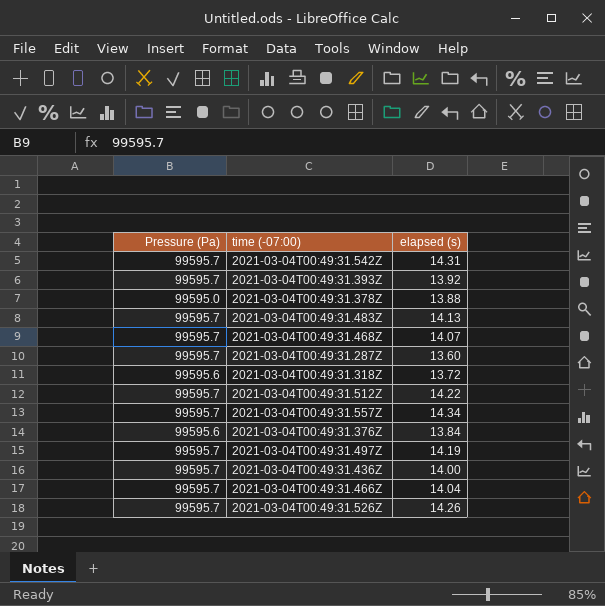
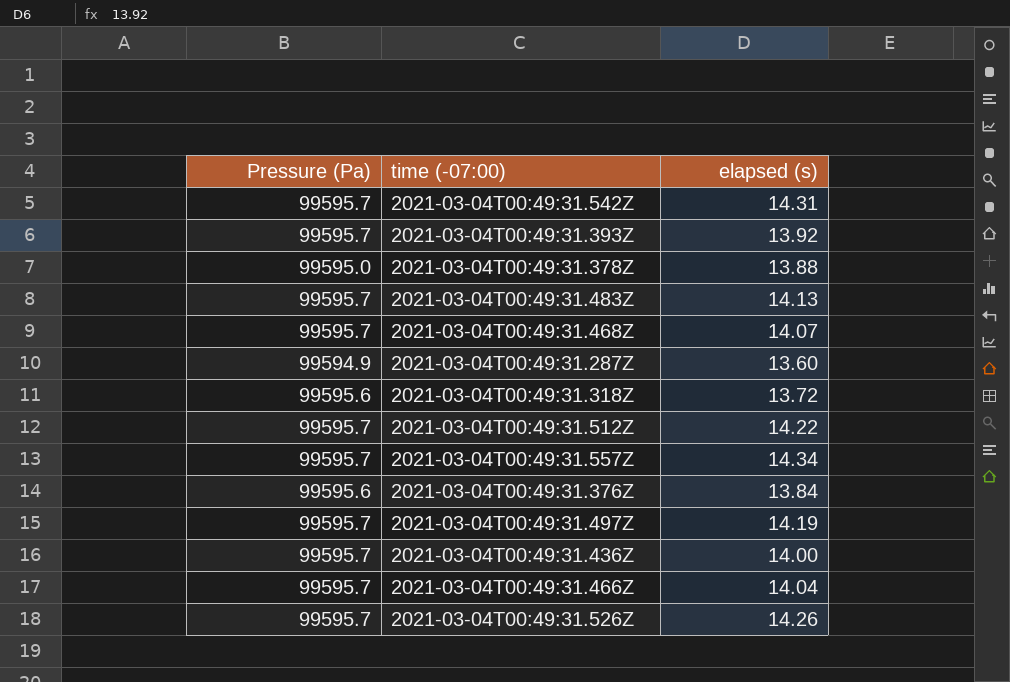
2021-03-04T00:49:31.287Z | Pressure (Pa): 99595.7 -> 99594.9

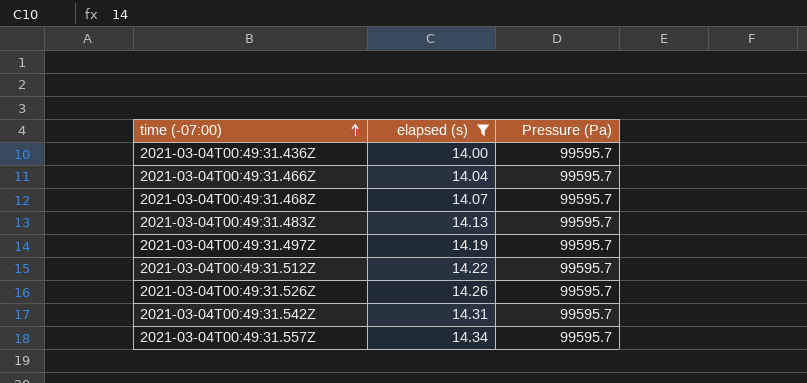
filter: none -> elapsed (s) >= 14.00
row order: none -> time (-07:00) ascending
column Pressure (Pa) | position: 1 -> 3

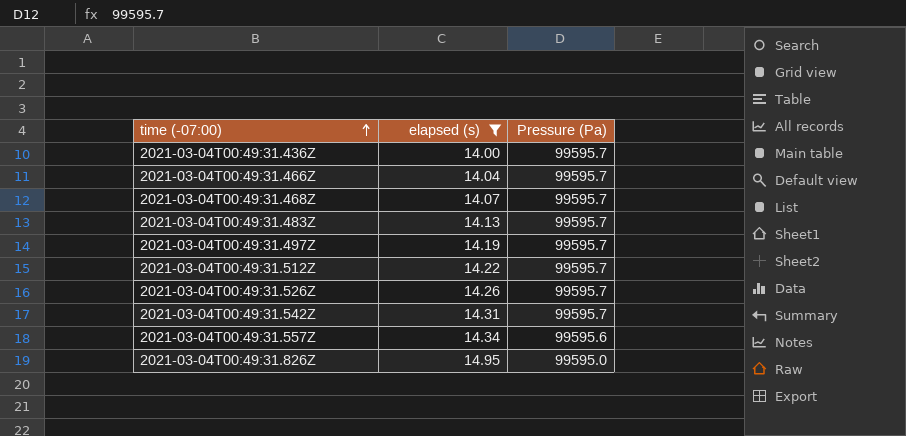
2021-03-04T00:49:31.557Z | Pressure (Pa): 99595.7 -> 99595.6
row 2021-03-04T00:49:31.826Z: none -> 14.95 | 99595.0

